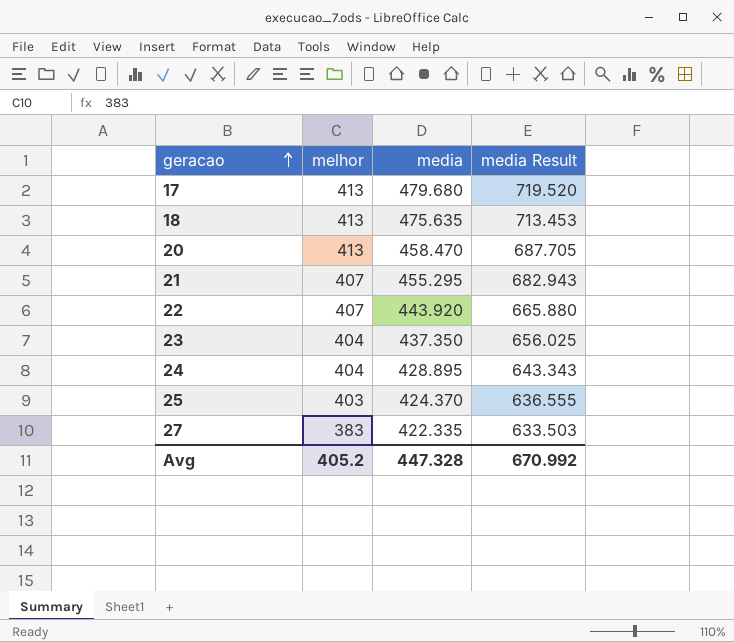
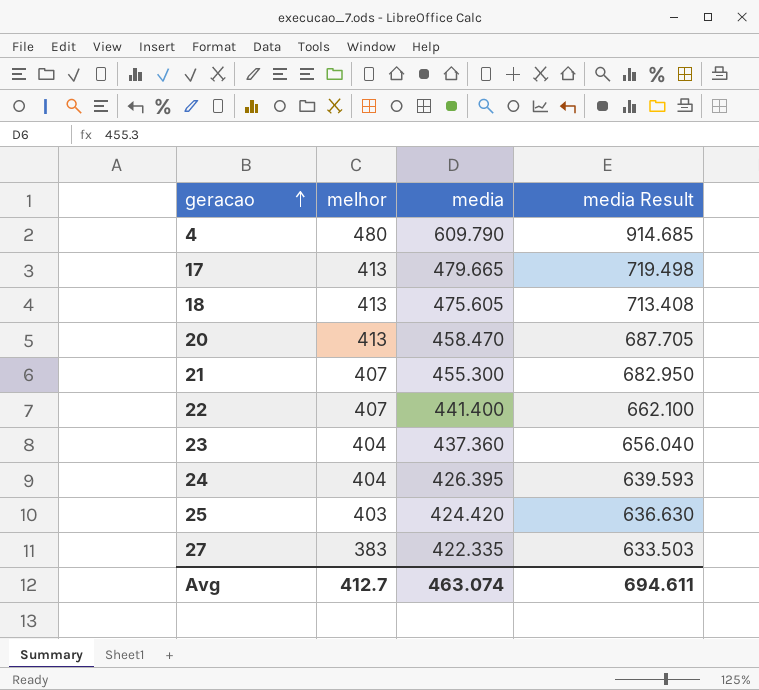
row 4: none -> 480 | 609.790 | 914.685
17 | media: 479.680 -> 479.665
17 | media Result: 719.520 -> 719.498
18 | media: 475.635 -> 475.605
18 | media Result: 713.453 -> 713.408
21 | media: 455.295 -> 455.300
21 | media Result: 682.943 -> 682.950
22 | media: 443.920 -> 441.400
22 | media Result: 665.880 -> 662.100
23 | media: 437.350 -> 437.360
23 | media Result: 656.025 -> 656.040
24 | media: 428.895 -> 426.395
24 | media Result: 643.343 -> 639.593
25 | media: 424.370 -> 424.420
25 | media Result: 636.555 -> 636.630
Avg | melhor: 405.2 -> 412.7
Avg | media: 447.328 -> 463.074
Avg | media Result: 670.992 -> 694.611

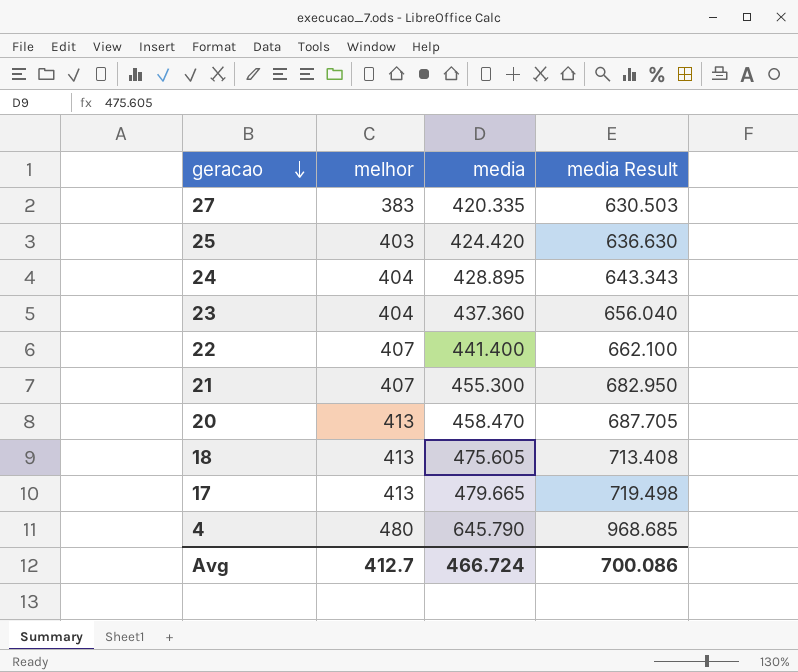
row order: geracao ascending -> geracao descending
27 | media: 422.335 -> 420.335
27 | media Result: 633.503 -> 630.503
24 | media: 426.395 -> 428.895
24 | media Result: 639.593 -> 643.343
4 | media: 609.790 -> 645.790
4 | media Result: 914.685 -> 968.685
Avg | media: 463.074 -> 466.724
Avg | media Result: 694.611 -> 700.086

